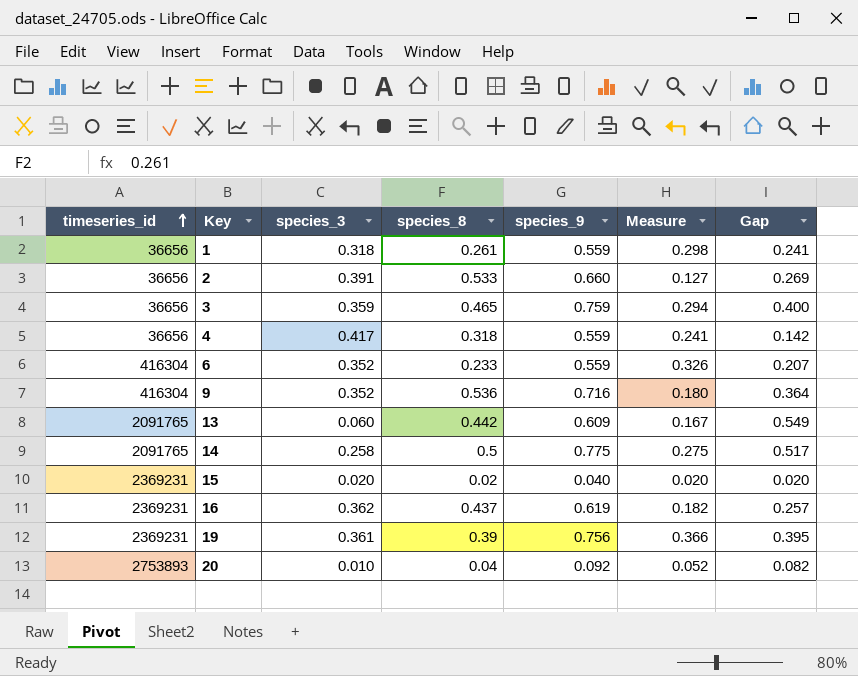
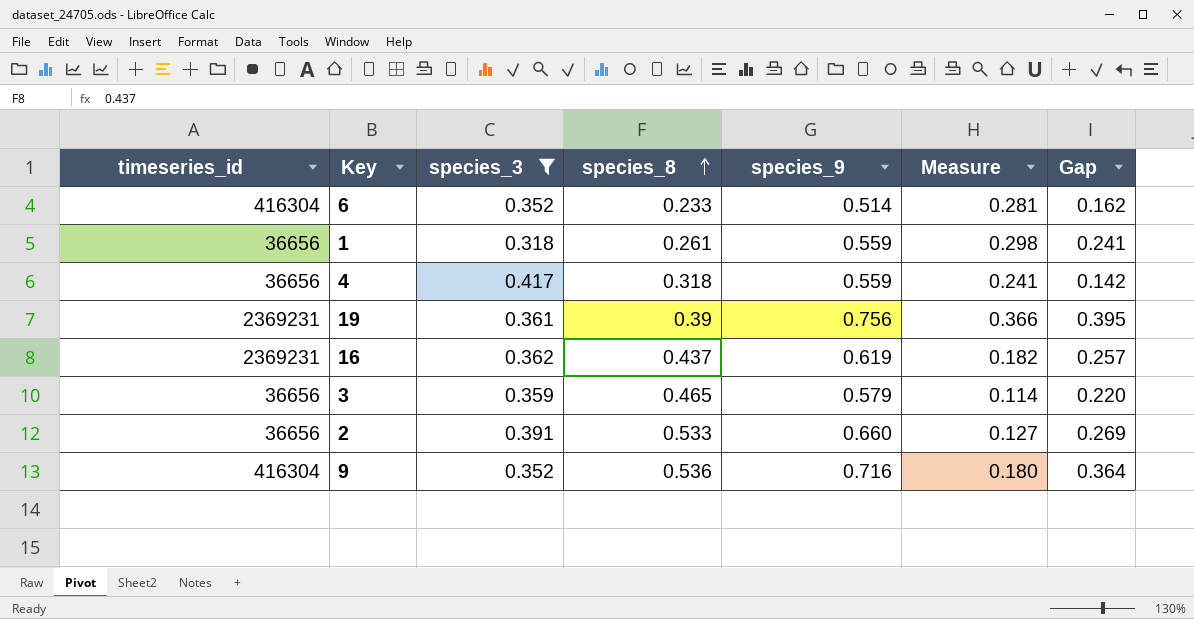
filter: none -> species_3 >= 0.318
row order: timeseries_id ascending -> species_8 ascending
6 | species_9: 0.559 -> 0.514
6 | Measure: 0.326 -> 0.281
6 | Gap: 0.207 -> 0.162
3 | species_9: 0.759 -> 0.579
3 | Measure: 0.294 -> 0.114
3 | Gap: 0.400 -> 0.220

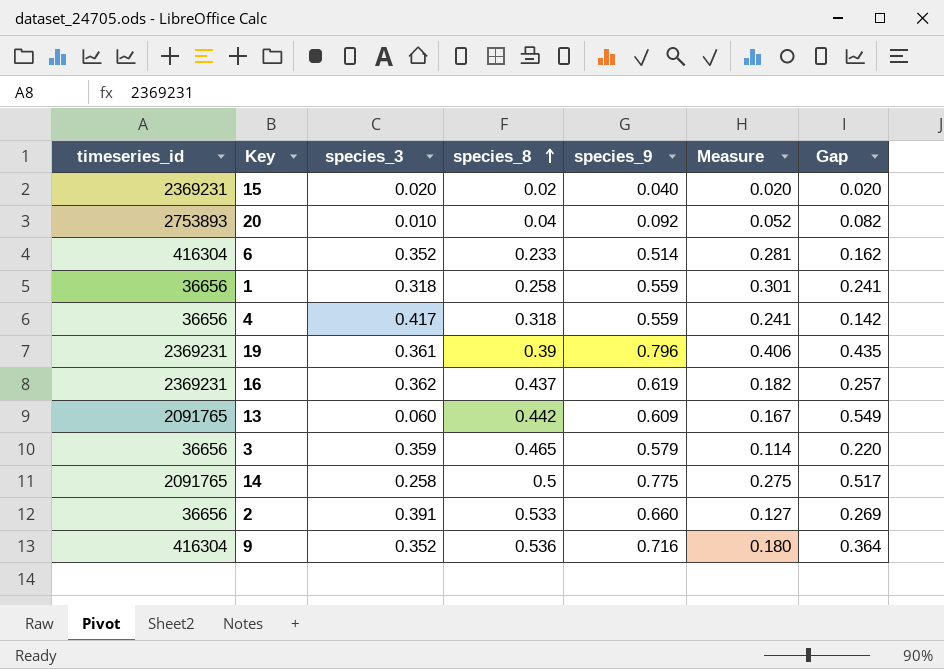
filter: species_3 >= 0.318 -> none
1 | species_8: 0.261 -> 0.258
1 | Measure: 0.298 -> 0.301
19 | species_9: 0.756 -> 0.796
19 | Measure: 0.366 -> 0.406
19 | Gap: 0.395 -> 0.435

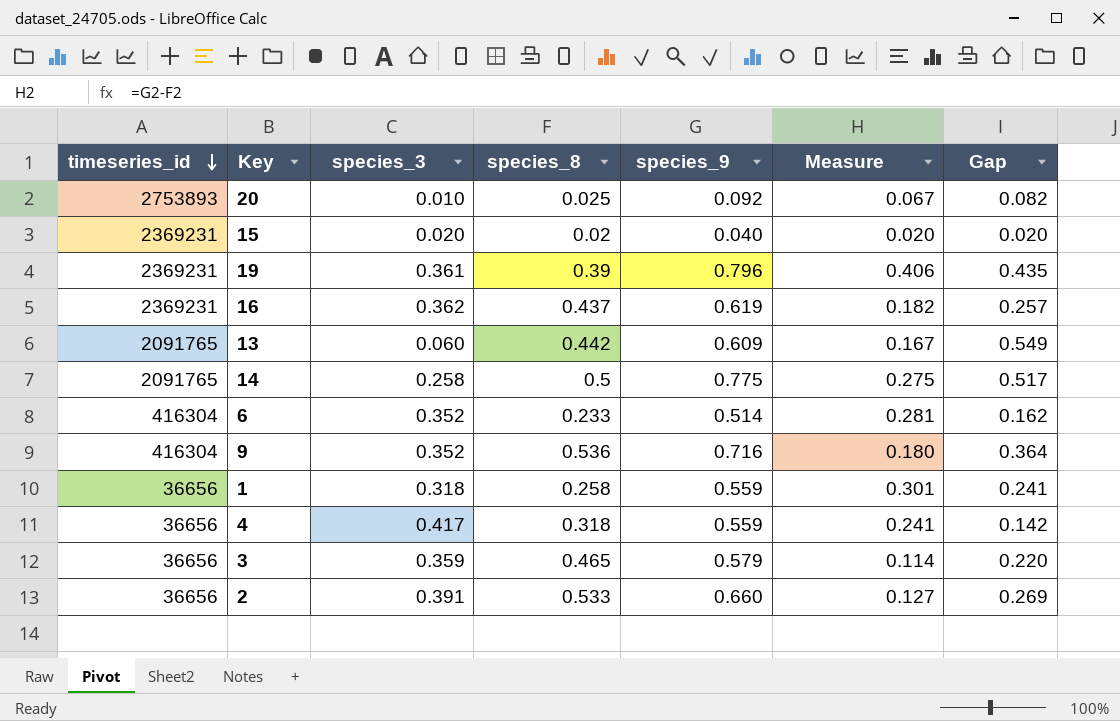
row order: species_8 ascending -> timeseries_id descending
20 | species_8: 0.04 -> 0.025
20 | Measure: 0.052 -> 0.067

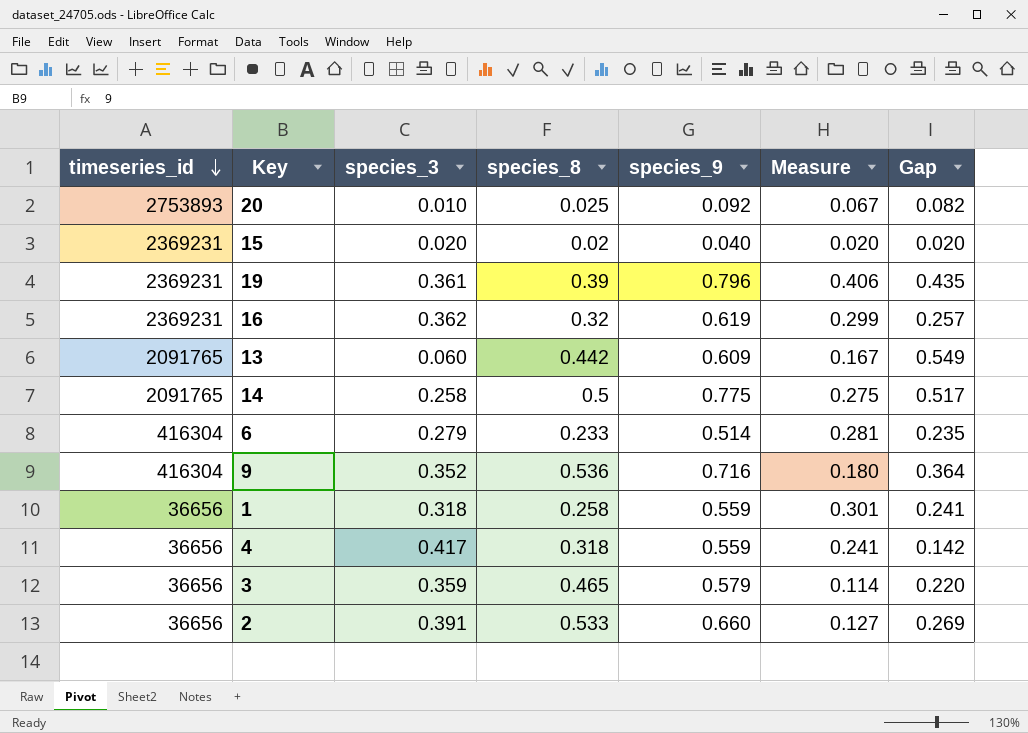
16 | species_8: 0.437 -> 0.32
16 | Measure: 0.182 -> 0.299
6 | species_3: 0.352 -> 0.279
6 | Gap: 0.162 -> 0.235

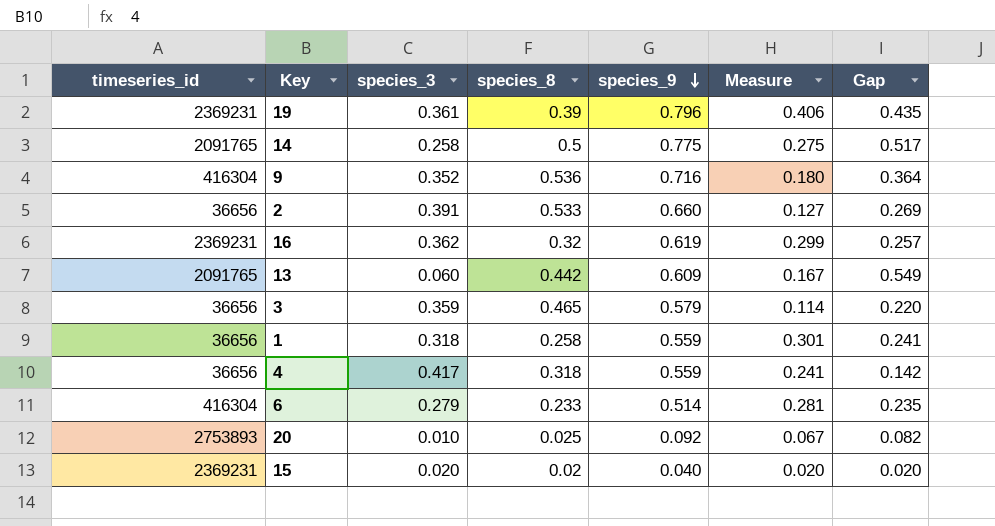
row order: timeseries_id descending -> species_9 descending

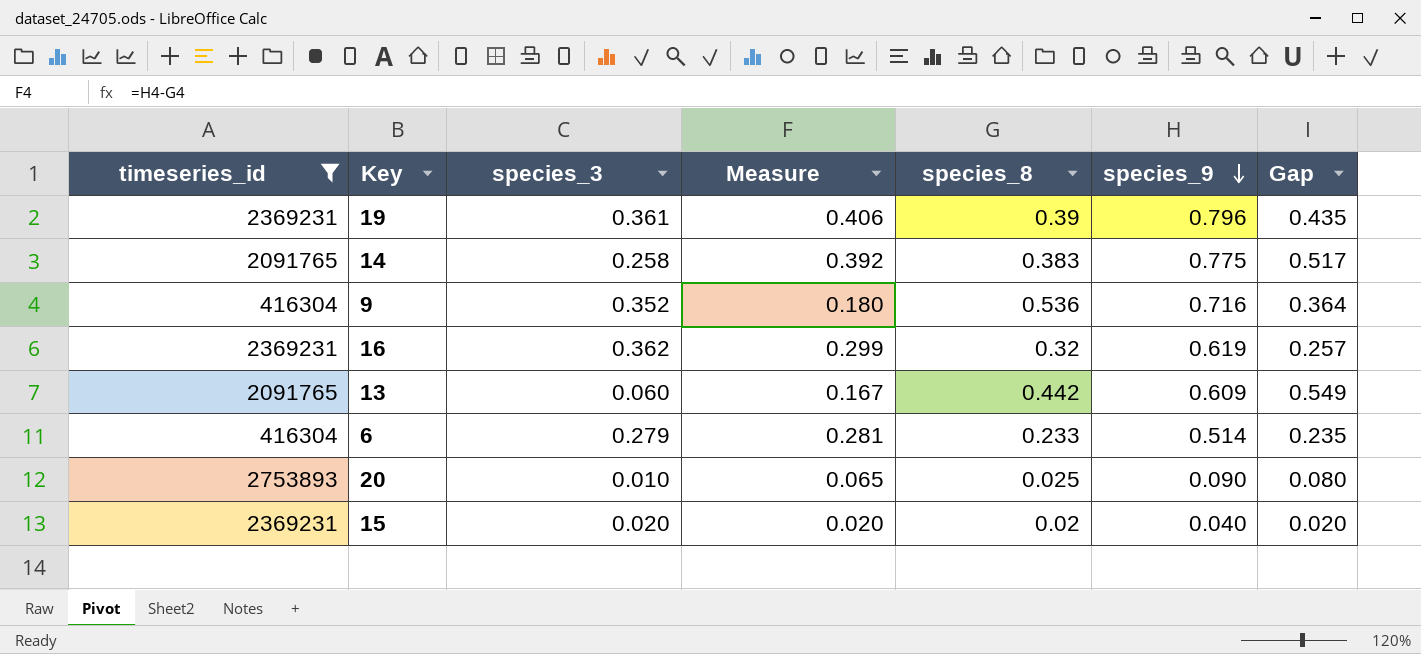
filter: none -> timeseries_id != 36656
column Measure | position: 6 -> 4
14 | Measure: 0.275 -> 0.392
14 | species_8: 0.5 -> 0.383
20 | Measure: 0.067 -> 0.065
20 | species_9: 0.092 -> 0.090
20 | Gap: 0.082 -> 0.080

